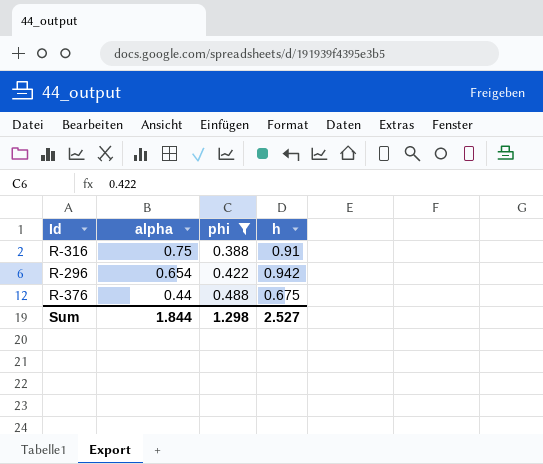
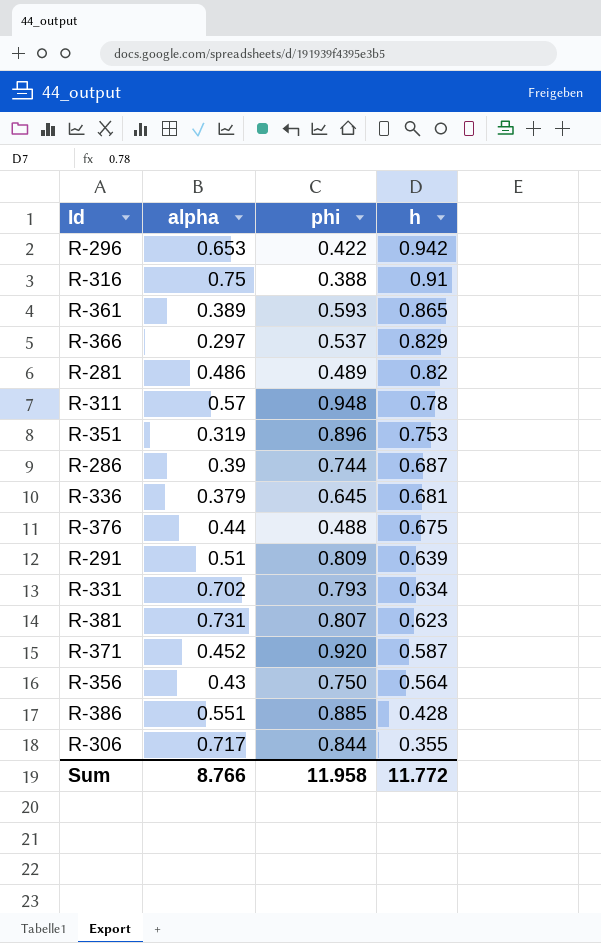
filter: phi <= 0.488 -> none
row order: alpha descending -> h descending
R-296 | alpha: 0.654 -> 0.653
Sum | alpha: 1.844 -> 8.766
Sum | phi: 1.298 -> 11.958
Sum | h: 2.527 -> 11.772

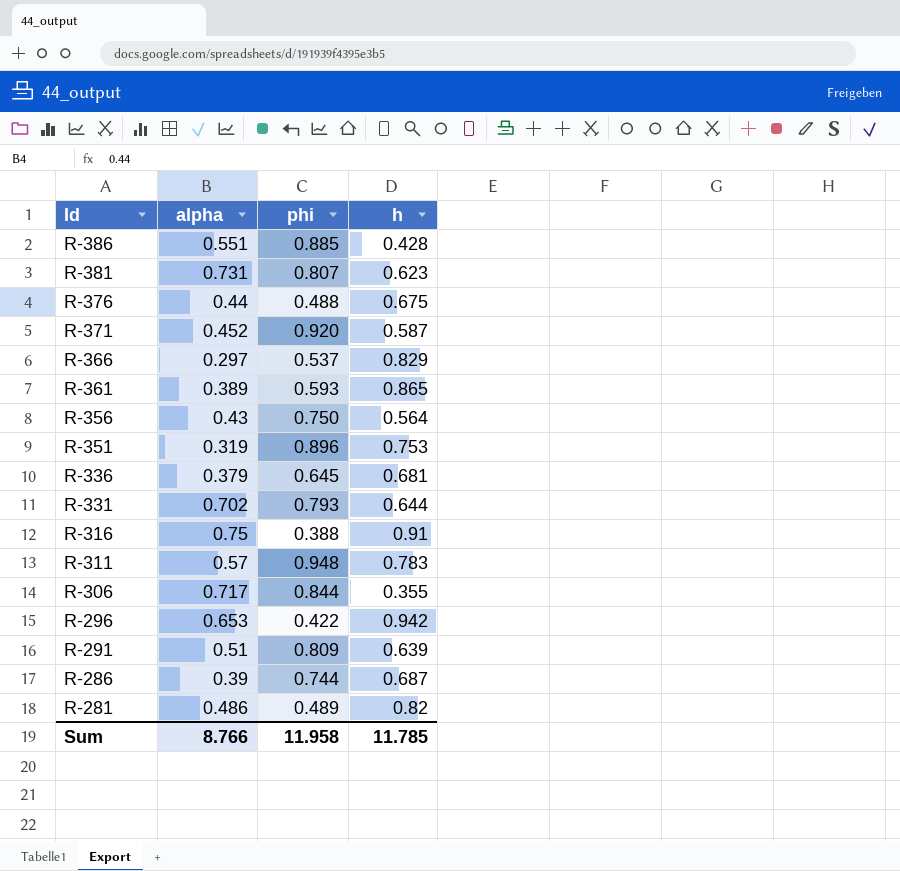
row order: h descending -> Id descending
R-331 | h: 0.634 -> 0.644
R-311 | h: 0.78 -> 0.783
Sum | h: 11.772 -> 11.785

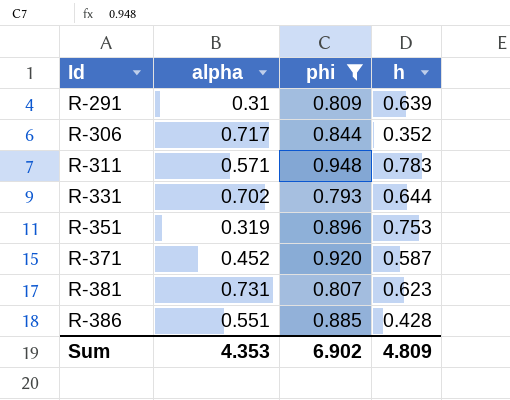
filter: none -> phi >= 0.793
row order: Id descending -> Id ascending
R-291 | alpha: 0.51 -> 0.31
R-306 | h: 0.355 -> 0.352
R-311 | alpha: 0.57 -> 0.571
Sum | alpha: 8.766 -> 4.353
Sum | phi: 11.958 -> 6.902
Sum | h: 11.785 -> 4.809

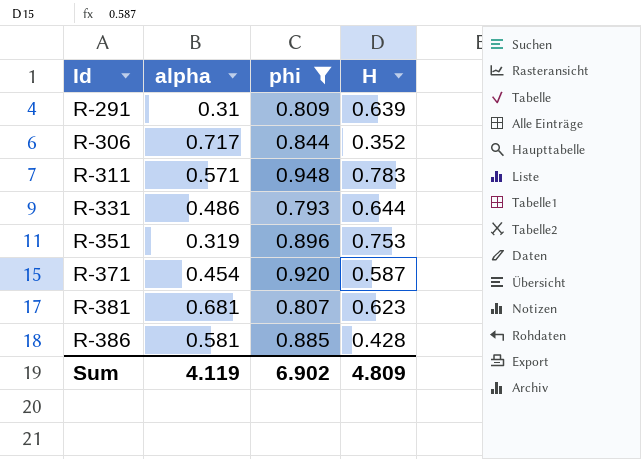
column name: h -> H
R-331 | alpha: 0.702 -> 0.486
R-371 | alpha: 0.452 -> 0.454
R-381 | alpha: 0.731 -> 0.681
R-386 | alpha: 0.551 -> 0.581
Sum | alpha: 4.353 -> 4.119

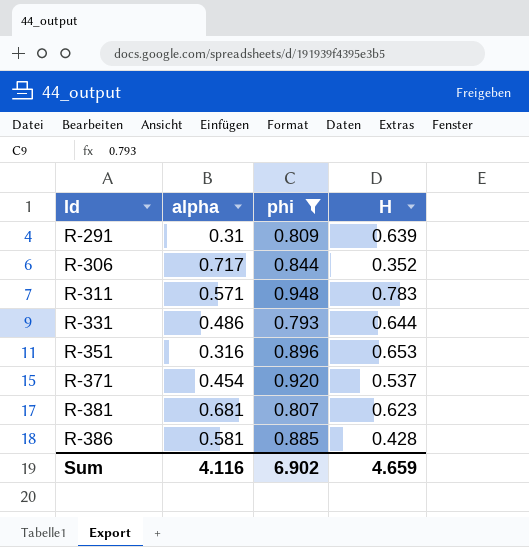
R-351 | alpha: 0.319 -> 0.316
R-351 | H: 0.753 -> 0.653
R-371 | H: 0.587 -> 0.537
Sum | alpha: 4.119 -> 4.116
Sum | H: 4.809 -> 4.659

